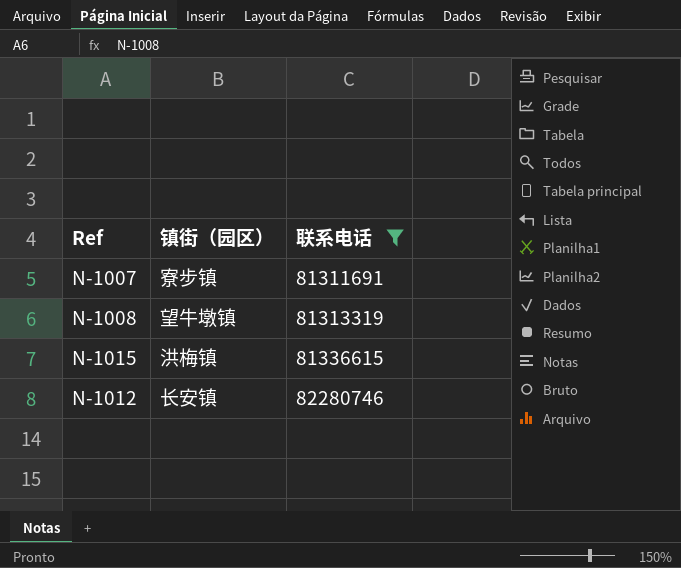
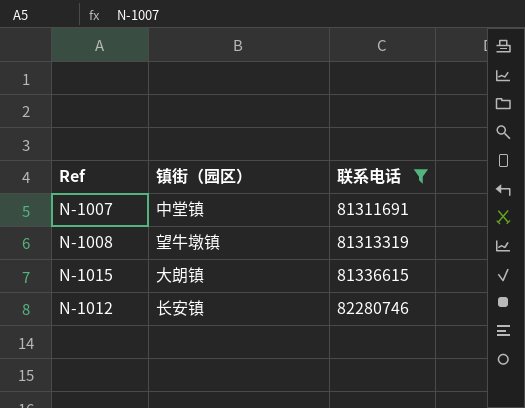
N-1007 | 镇街（园区）: 寮步镇 -> 中堂镇
N-1015 | 镇街（园区）: 洪梅镇 -> 大朗镇

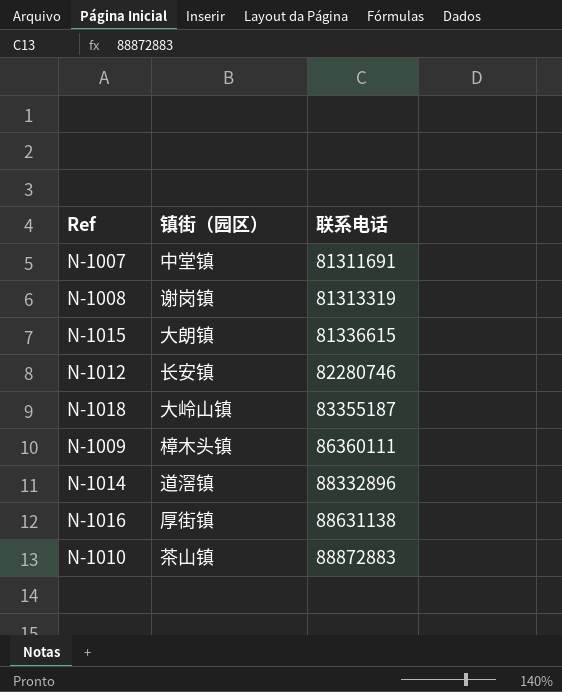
filter: 联系电话 <= 82280746 -> none
N-1008 | 镇街（园区）: 望牛墩镇 -> 谢岗镇

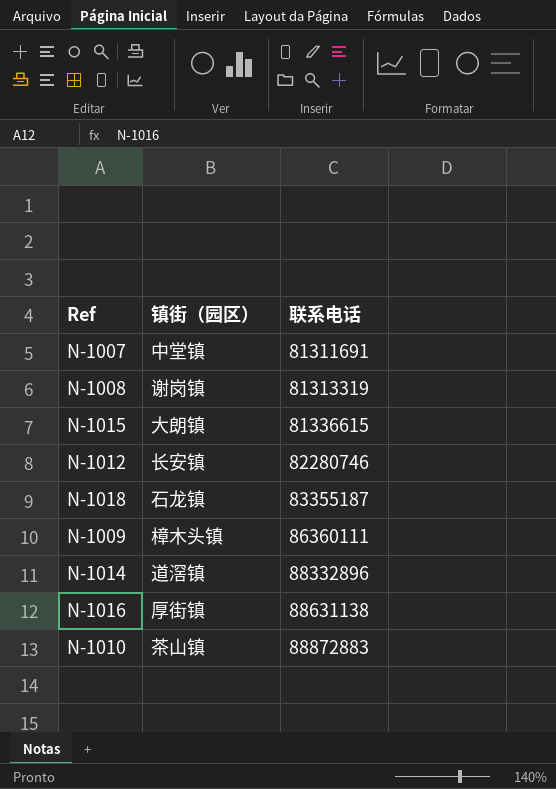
N-1018 | 镇街（园区）: 大岭山镇 -> 石龙镇

